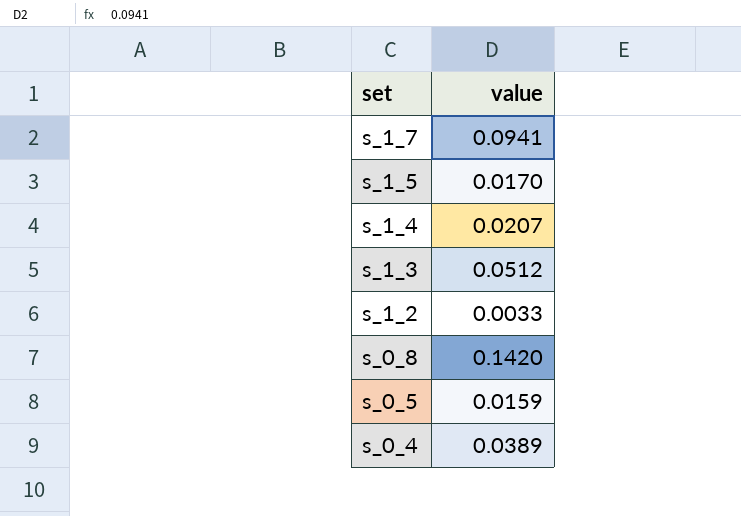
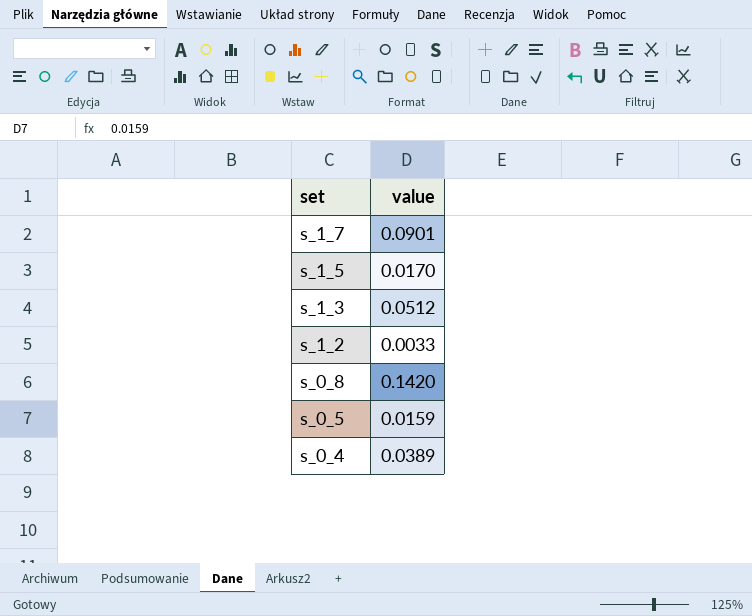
row s_1_4: 0.0207 -> none
s_1_7 | value: 0.0941 -> 0.0901

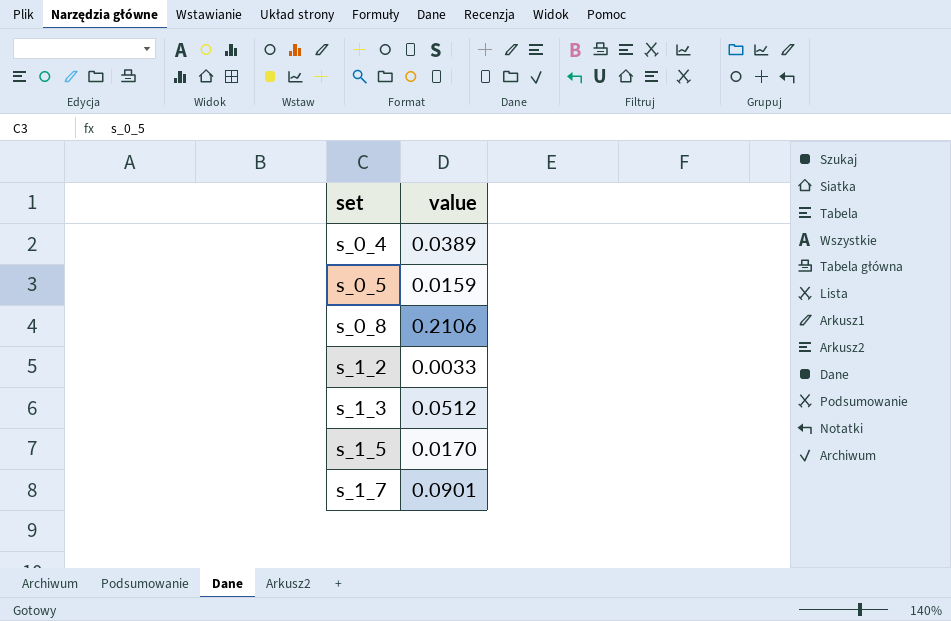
row order: set descending -> set ascending
s_0_8 | value: 0.1420 -> 0.2106

